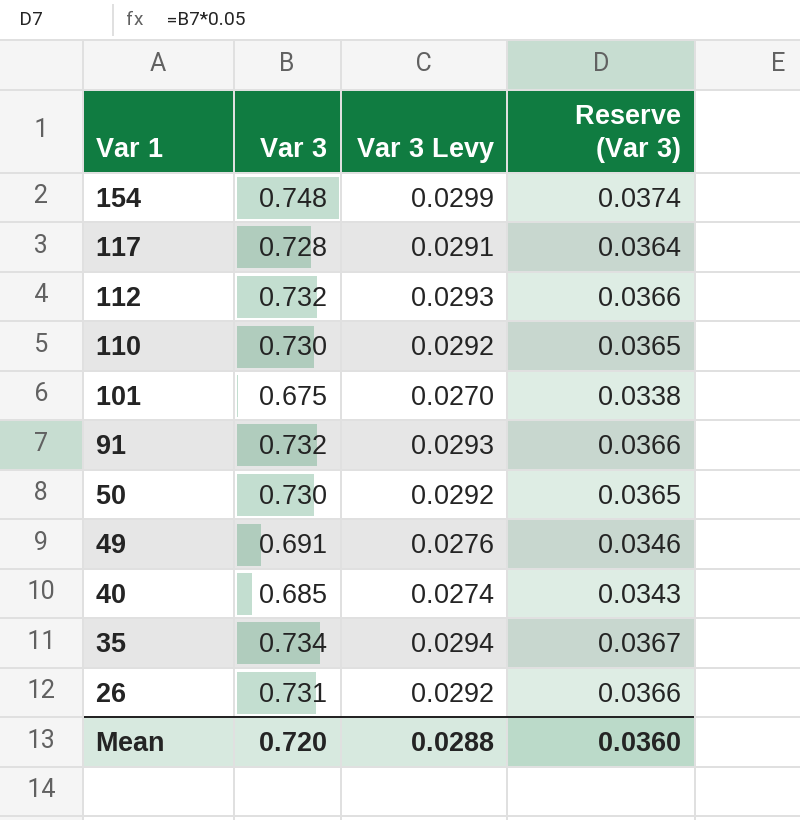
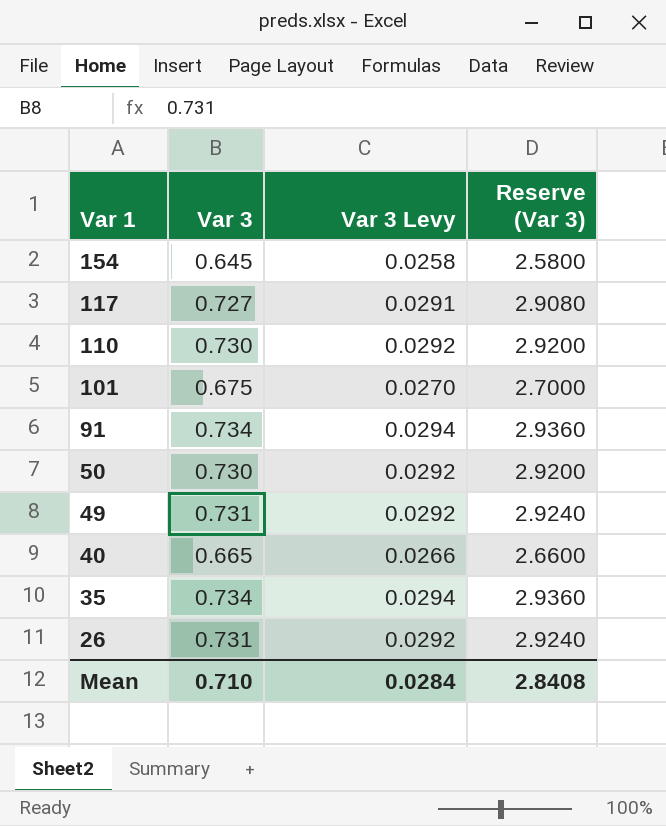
column Reserve (Var 3) | formula: [Var 3] * 0.05 -> [Var 3] * 4
row 112: 0.732 | 0.0293 | 0.0366 -> none
154 | Var 3: 0.748 -> 0.645
154 | Var 3 Levy: 0.0299 -> 0.0258
117 | Var 3: 0.728 -> 0.727
91 | Var 3: 0.732 -> 0.734
91 | Var 3 Levy: 0.0293 -> 0.0294
49 | Var 3: 0.691 -> 0.731
49 | Var 3 Levy: 0.0276 -> 0.0292
40 | Var 3: 0.685 -> 0.665
40 | Var 3 Levy: 0.0274 -> 0.0266
Mean | Var 3: 0.720 -> 0.710
Mean | Var 3 Levy: 0.0288 -> 0.0284
Mean | Reserve (Var 3): 0.0360 -> 2.8408

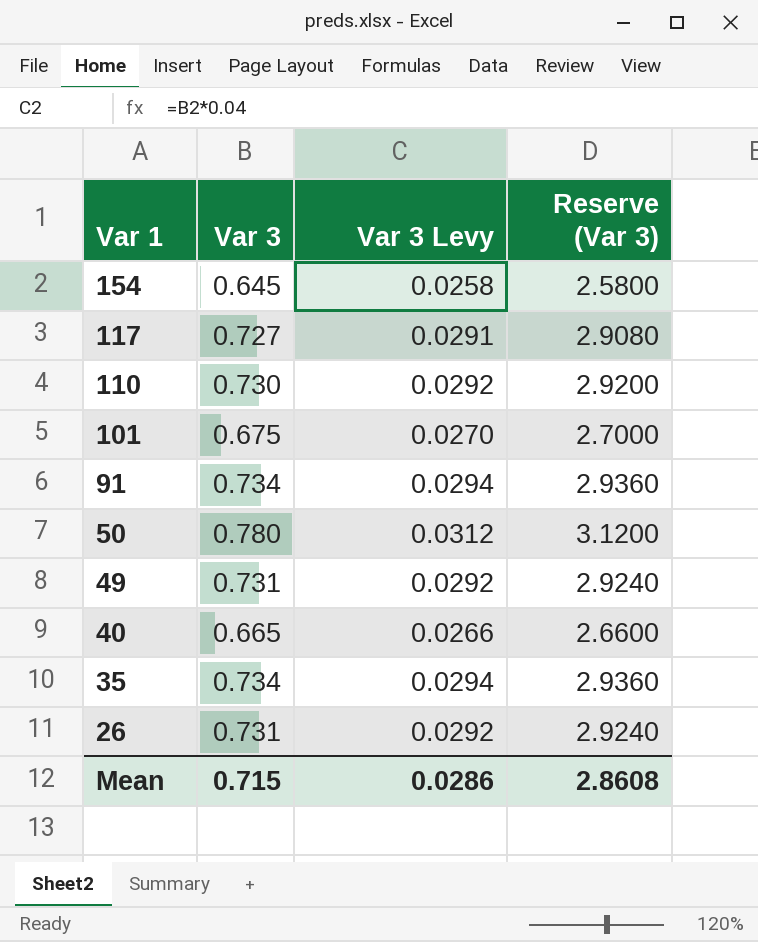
50 | Var 3: 0.730 -> 0.780
50 | Var 3 Levy: 0.0292 -> 0.0312
50 | Reserve (Var 3): 2.9200 -> 3.1200
Mean | Var 3: 0.710 -> 0.715
Mean | Var 3 Levy: 0.0284 -> 0.0286
Mean | Reserve (Var 3): 2.8408 -> 2.8608

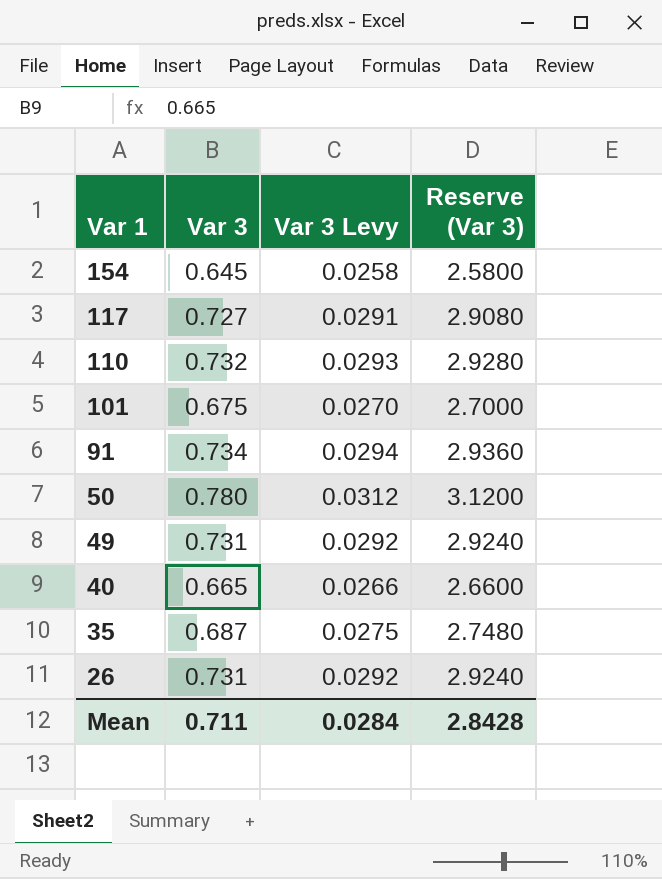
110 | Var 3: 0.730 -> 0.732
110 | Var 3 Levy: 0.0292 -> 0.0293
110 | Reserve (Var 3): 2.9200 -> 2.9280
35 | Var 3: 0.734 -> 0.687
35 | Var 3 Levy: 0.0294 -> 0.0275
35 | Reserve (Var 3): 2.9360 -> 2.7480
Mean | Var 3: 0.715 -> 0.711
Mean | Var 3 Levy: 0.0286 -> 0.0284
Mean | Reserve (Var 3): 2.8608 -> 2.8428

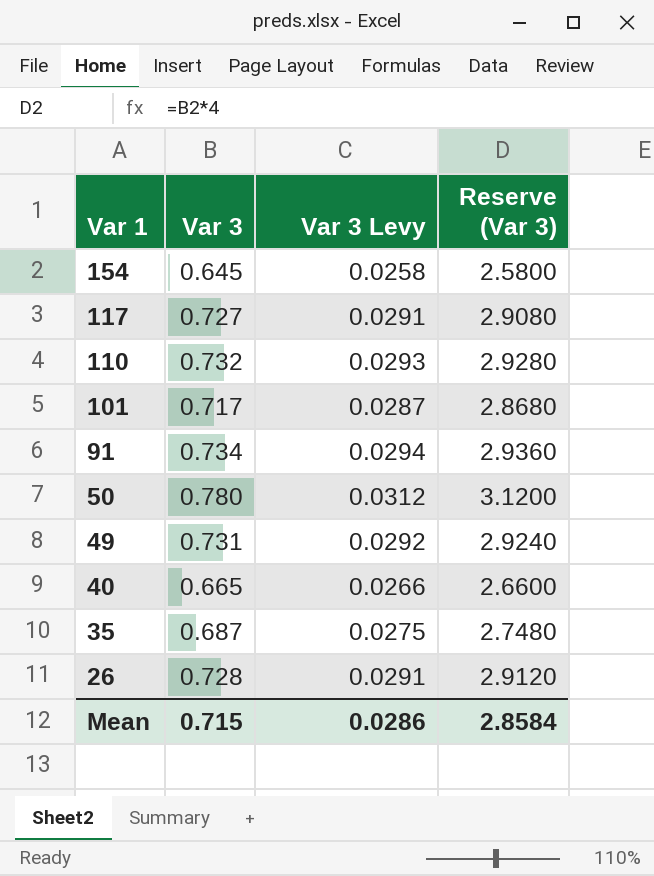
101 | Var 3: 0.675 -> 0.717
101 | Var 3 Levy: 0.0270 -> 0.0287
101 | Reserve (Var 3): 2.7000 -> 2.8680
26 | Var 3: 0.731 -> 0.728
26 | Var 3 Levy: 0.0292 -> 0.0291
26 | Reserve (Var 3): 2.9240 -> 2.9120
Mean | Var 3: 0.711 -> 0.715
Mean | Var 3 Levy: 0.0284 -> 0.0286
Mean | Reserve (Var 3): 2.8428 -> 2.8584

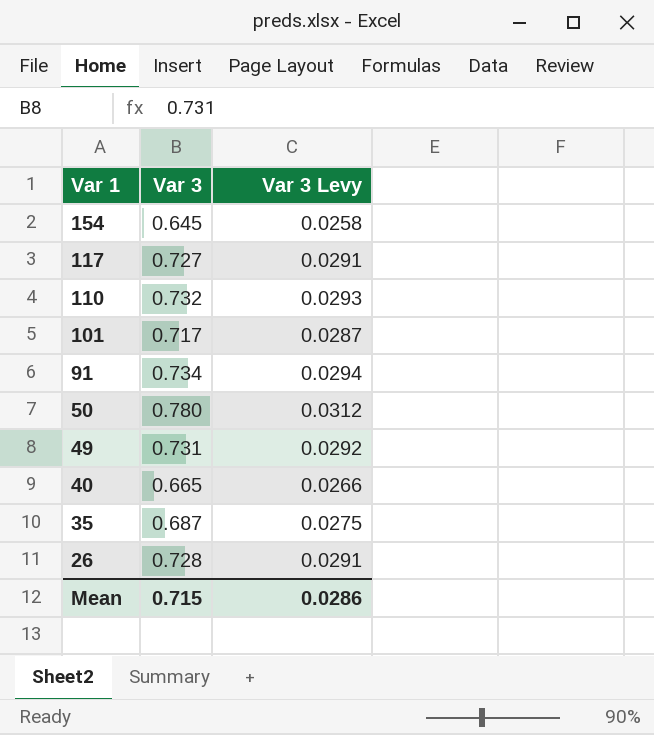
column Reserve (Var 3) | formula: [Var 3] * 4 -> none

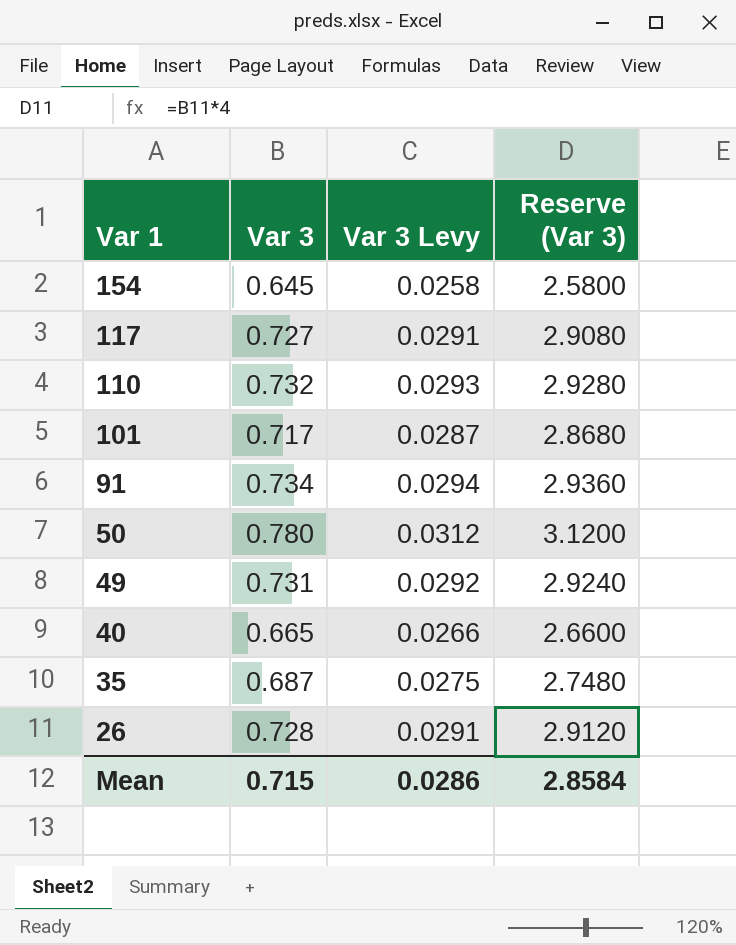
column Reserve (Var 3) | formula: none -> [Var 3] * 4

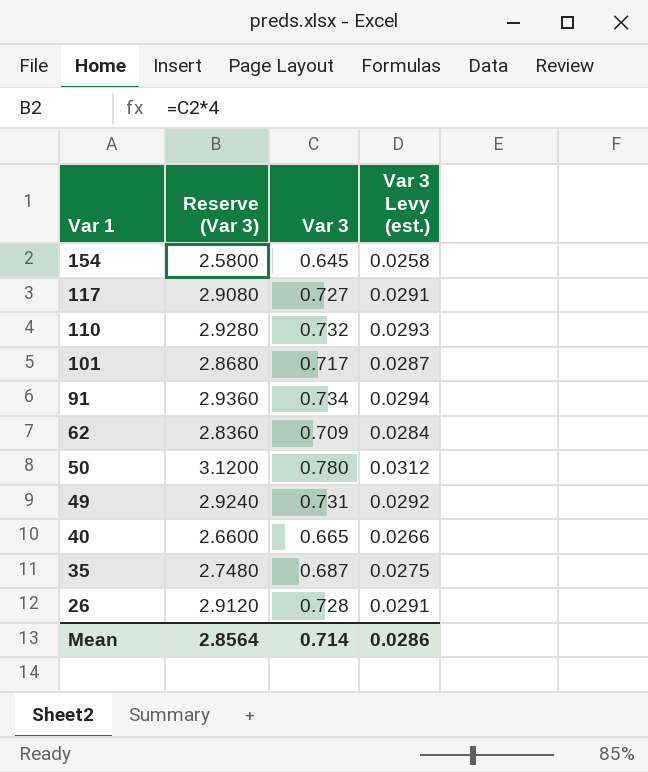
column Reserve (Var 3) | position: 4 -> 2
column name: Var 3 Levy -> Var 3 Levy (est.)
row 62: none -> 2.8360 | 0.709 | 0.0284
Mean | Reserve (Var 3): 2.8584 -> 2.8564
Mean | Var 3: 0.715 -> 0.714

